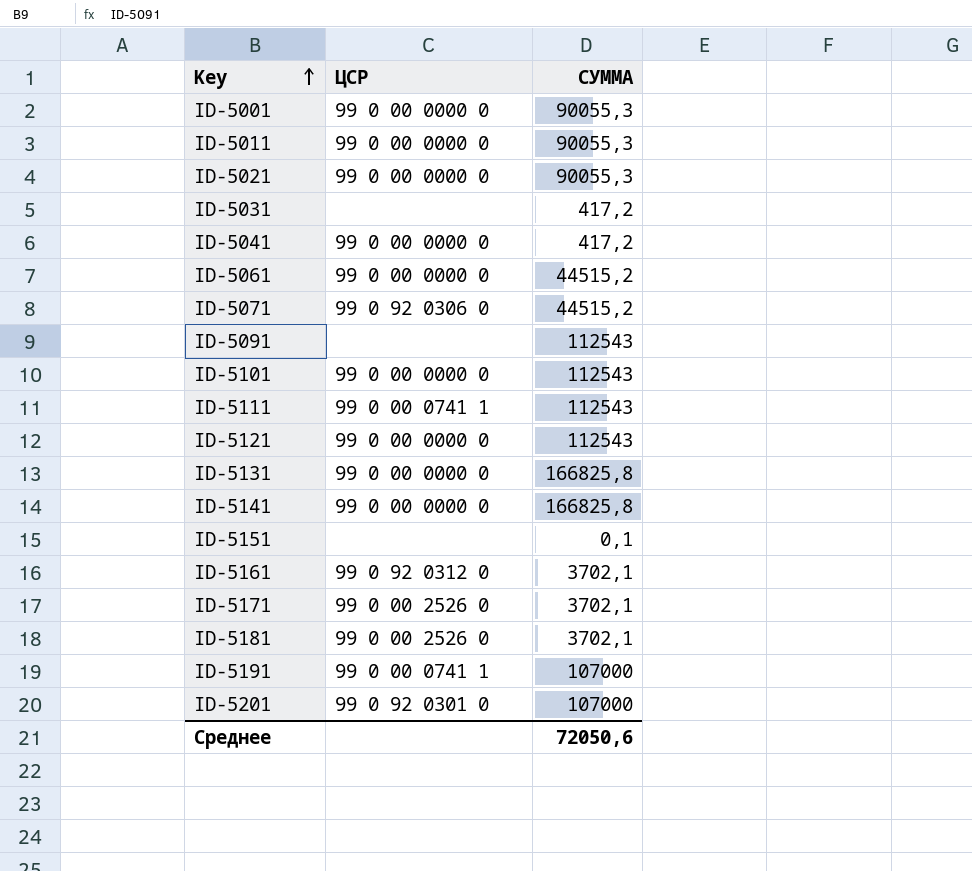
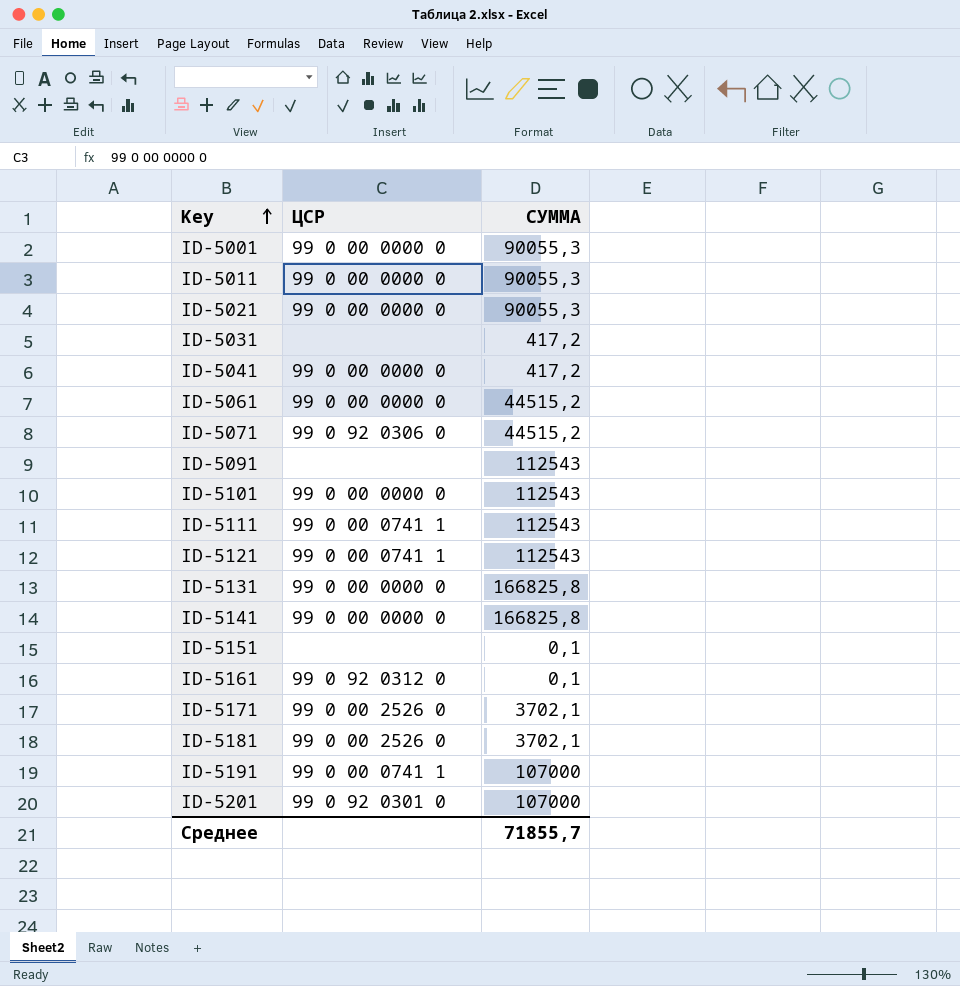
ID-5121 | ЦСР: 99 0 00 0000 0 -> 99 0 00 0741 1
ID-5161 | СУММА: 3702,1 -> 0,1
Среднее | СУММА: 72050,6 -> 71855,7

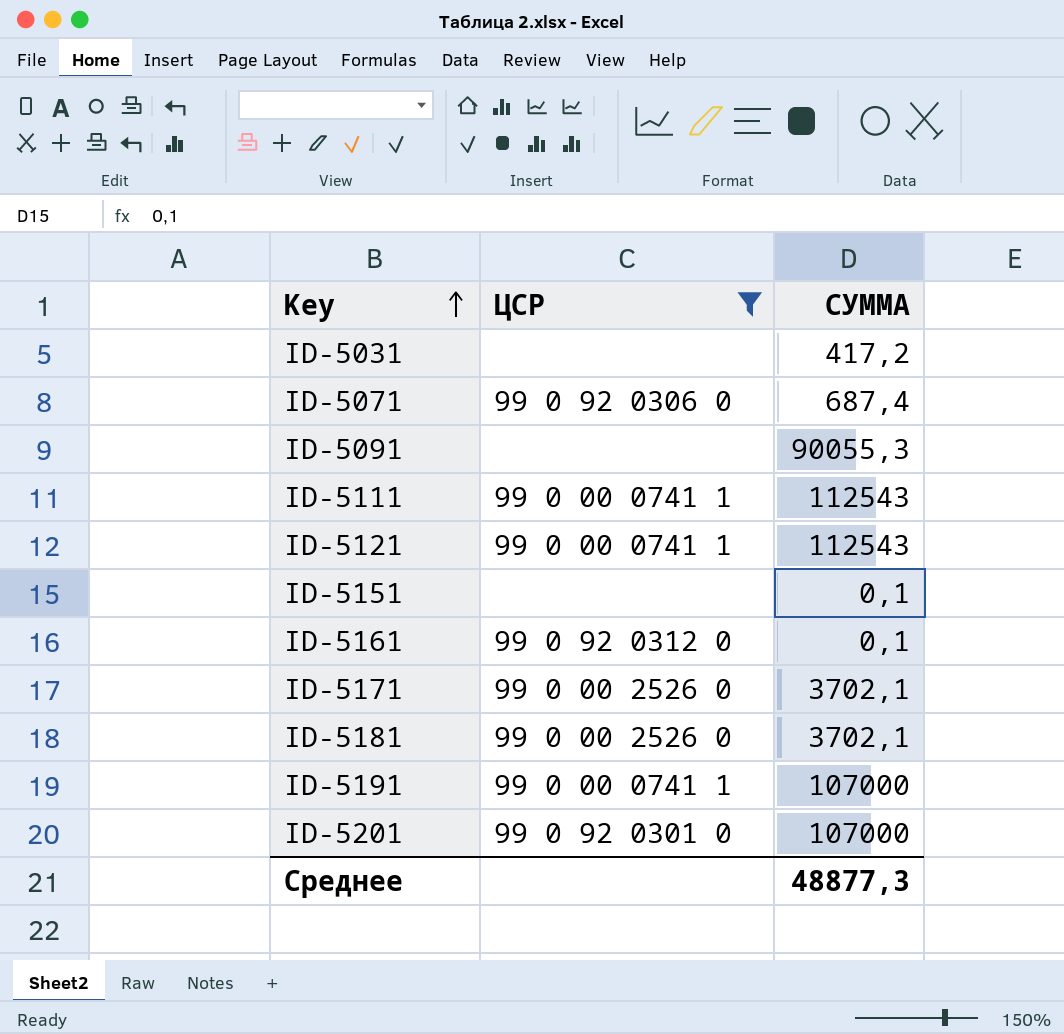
filter: none -> ЦСР != 99 0 00 0000 0
ID-5071 | СУММА: 44515,2 -> 687,4
ID-5091 | СУММА: 112543 -> 90055,3
Среднее | СУММА: 71855,7 -> 48877,3

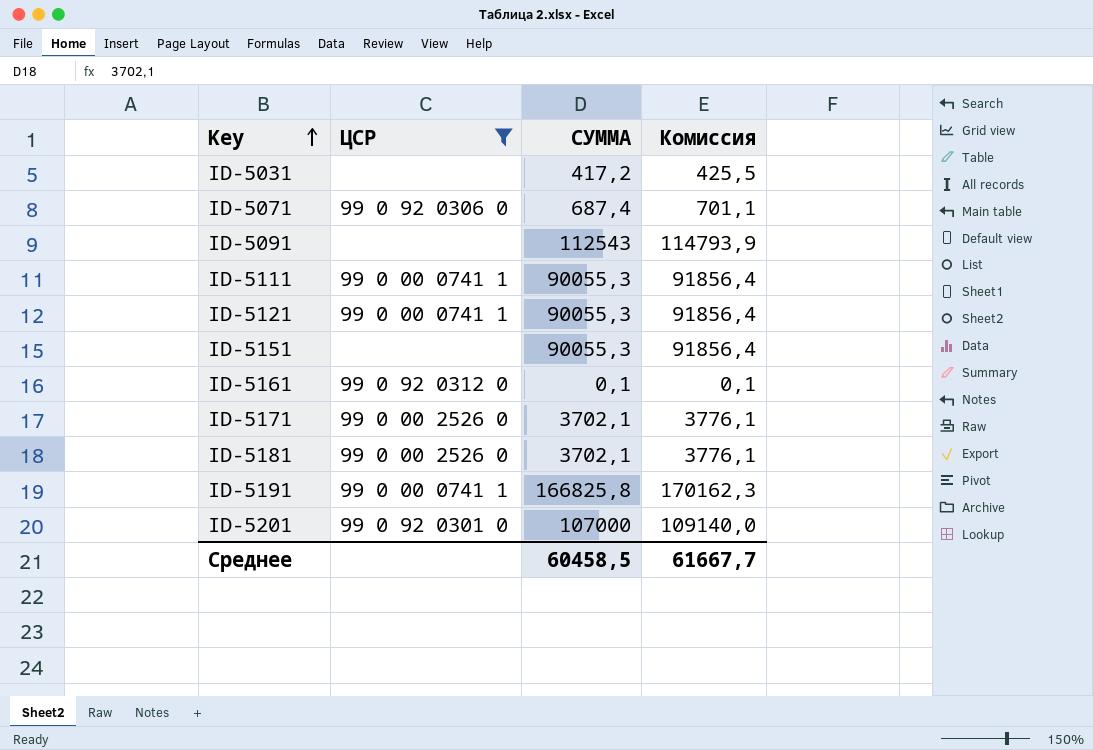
column Комиссия | formula: none -> [СУММА] * 1,02
ID-5091 | СУММА: 90055,3 -> 112543
ID-5111 | СУММА: 112543 -> 90055,3
ID-5121 | СУММА: 112543 -> 90055,3
ID-5151 | СУММА: 0,1 -> 90055,3
ID-5191 | СУММА: 107000 -> 166825,8
Среднее | СУММА: 48877,3 -> 60458,5

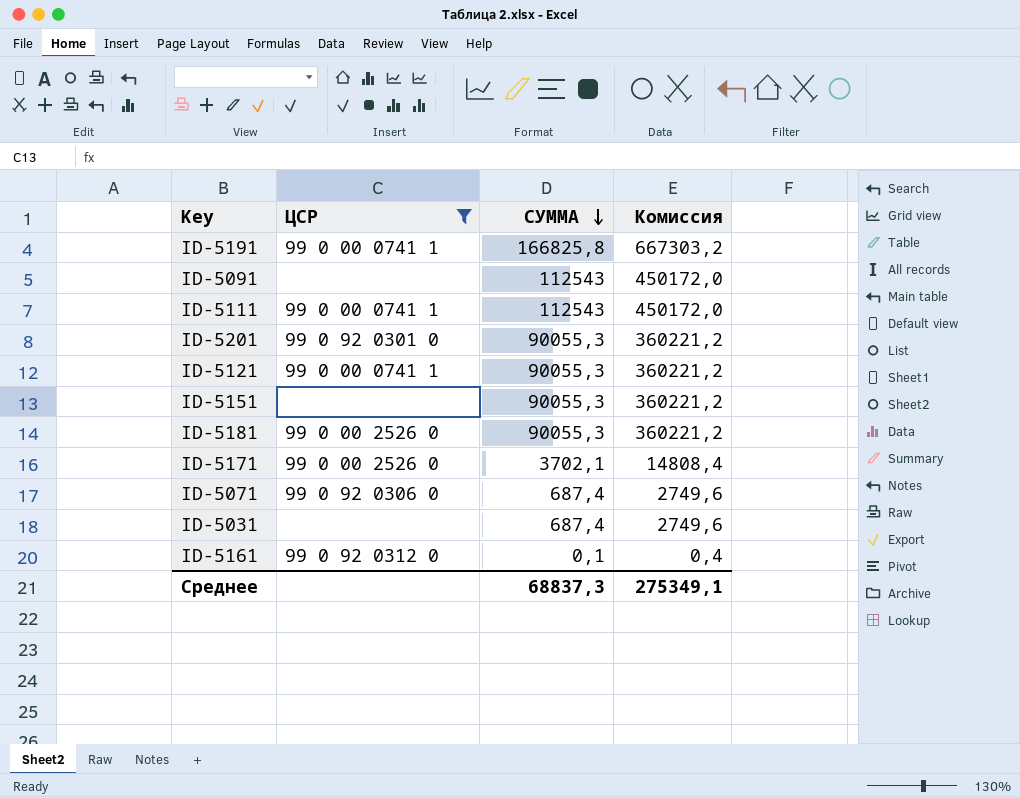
row order: Key ascending -> СУММА descending
column Комиссия | formula: [СУММА] * 1,02 -> [СУММА] * 4
ID-5111 | СУММА: 90055,3 -> 112543
ID-5201 | СУММА: 107000 -> 90055,3
ID-5181 | СУММА: 3702,1 -> 90055,3
ID-5031 | СУММА: 417,2 -> 687,4
Среднее | СУММА: 60458,5 -> 68837,3
Среднее | Комиссия: 61667,7 -> 275349,1

